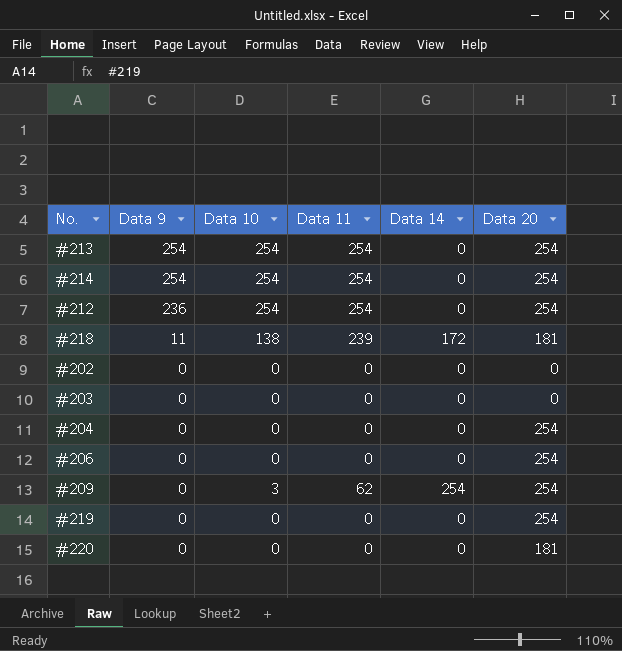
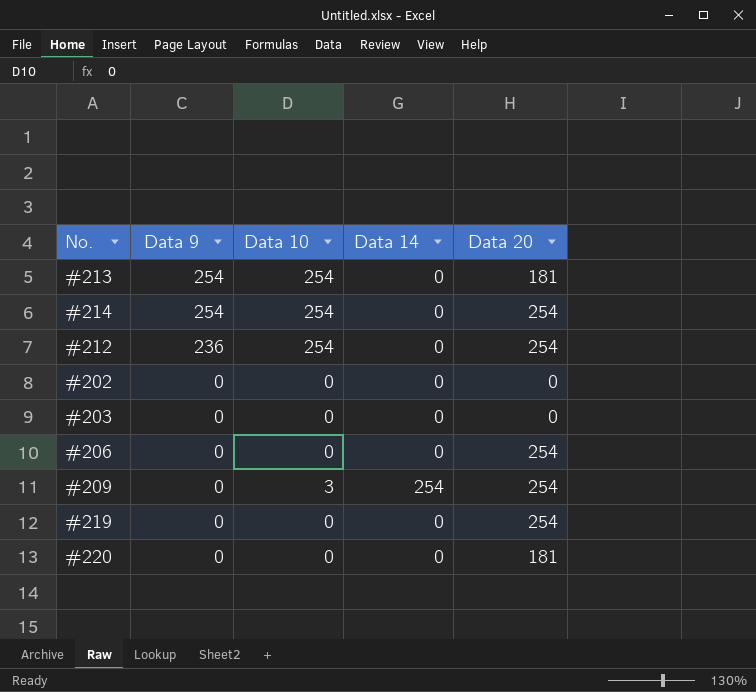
column Data 11 | position: 4 -> none
row #218: 11 | 138 | 239 | 172 | 181 -> none
row #204: 0 | 0 | 0 | 0 | 254 -> none
#213 | Data 20: 254 -> 181

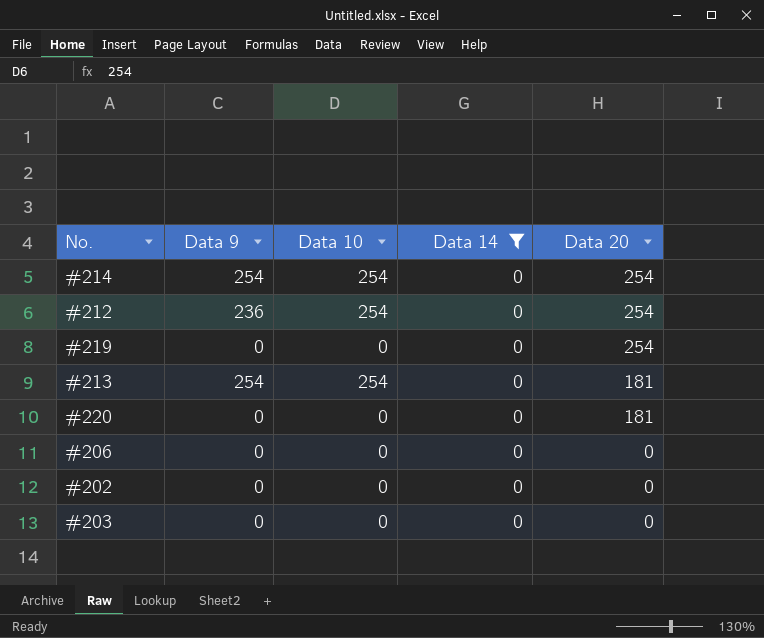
filter: none -> Data 14 = 0
row order: Data 9 descending -> Data 20 descending
#206 | Data 20: 254 -> 0

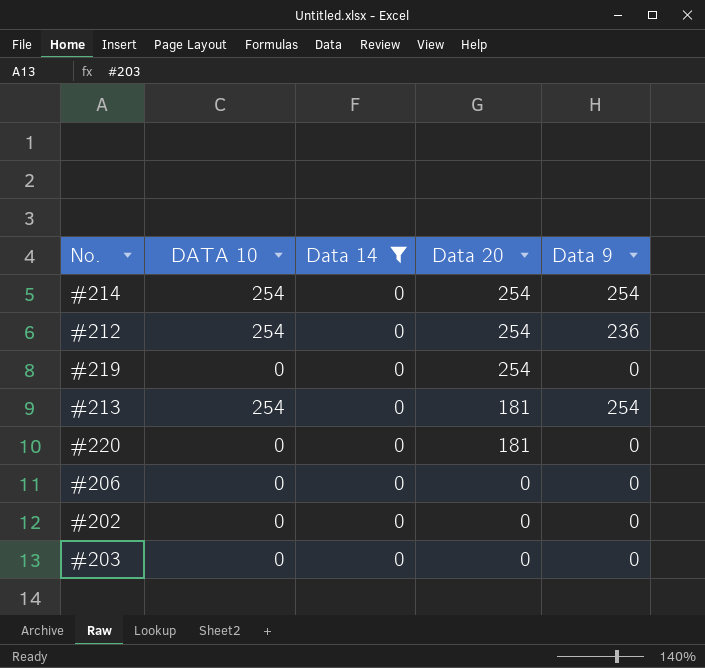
column name: Data 10 -> DATA 10
column Data 9 | position: 2 -> 5

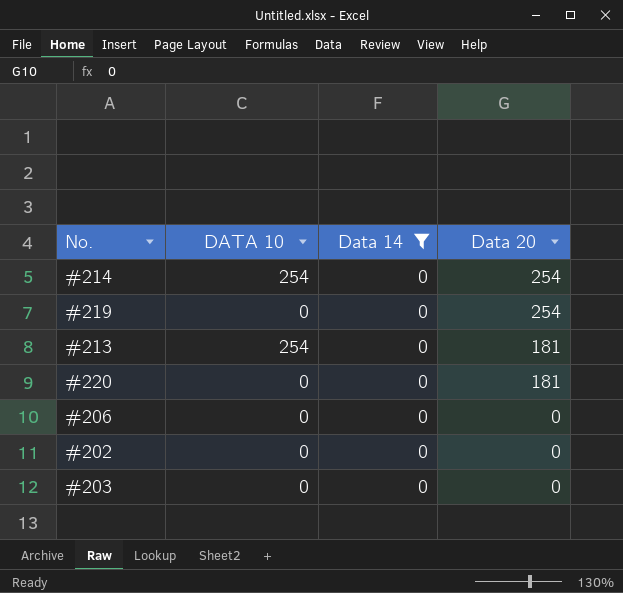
column Data 9 | position: 5 -> none
row #212: 254 | 0 | 254 | 236 -> none

